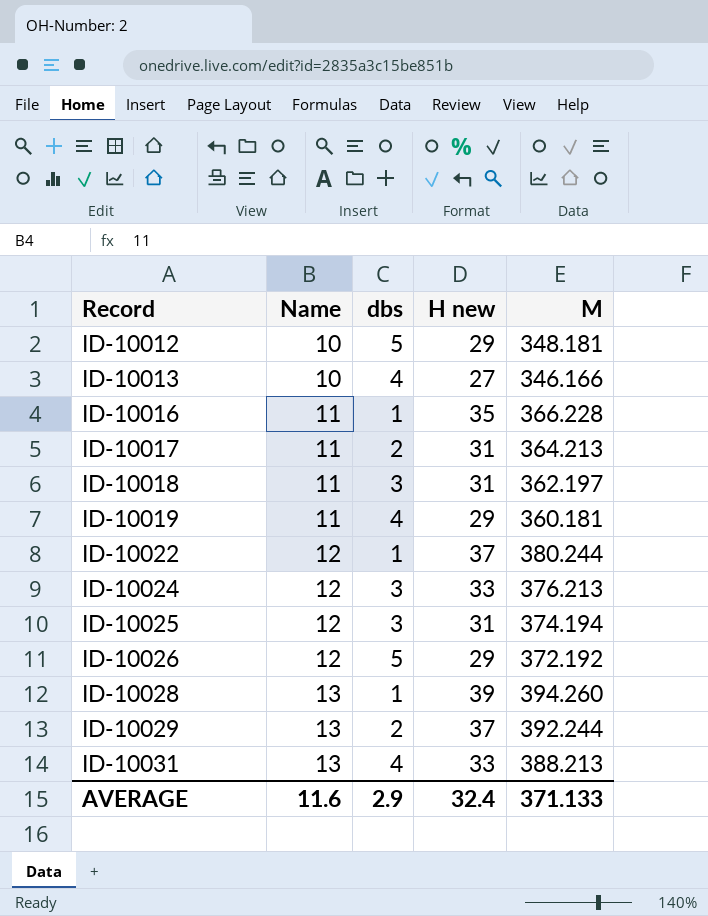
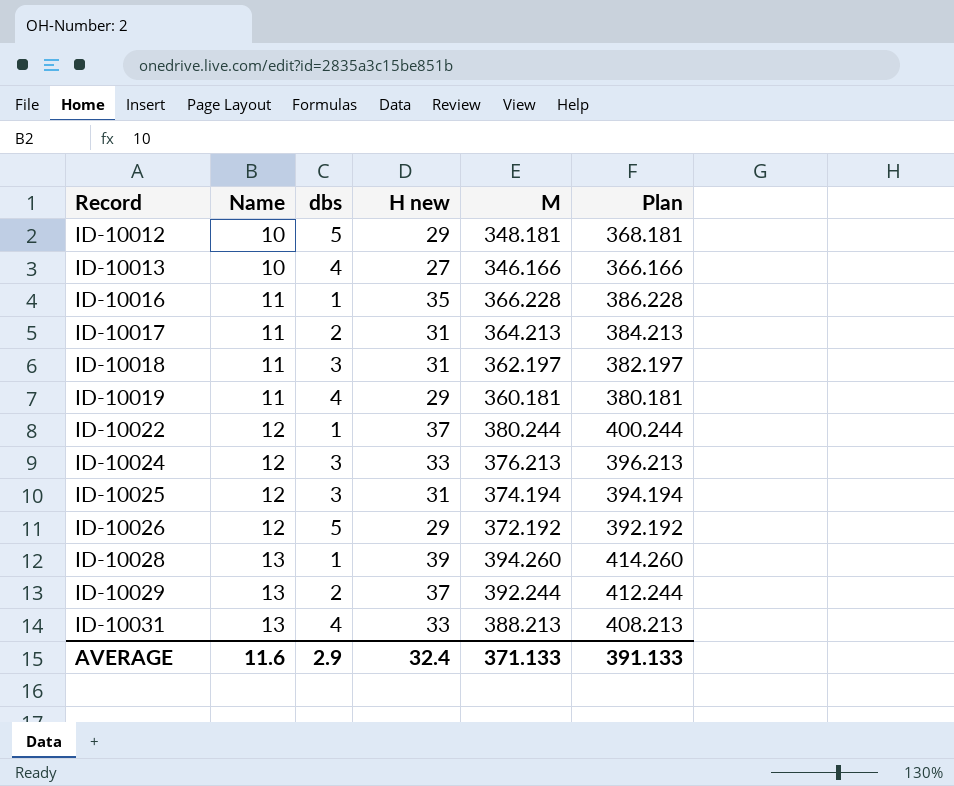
column Plan | formula: none -> [M] + 20

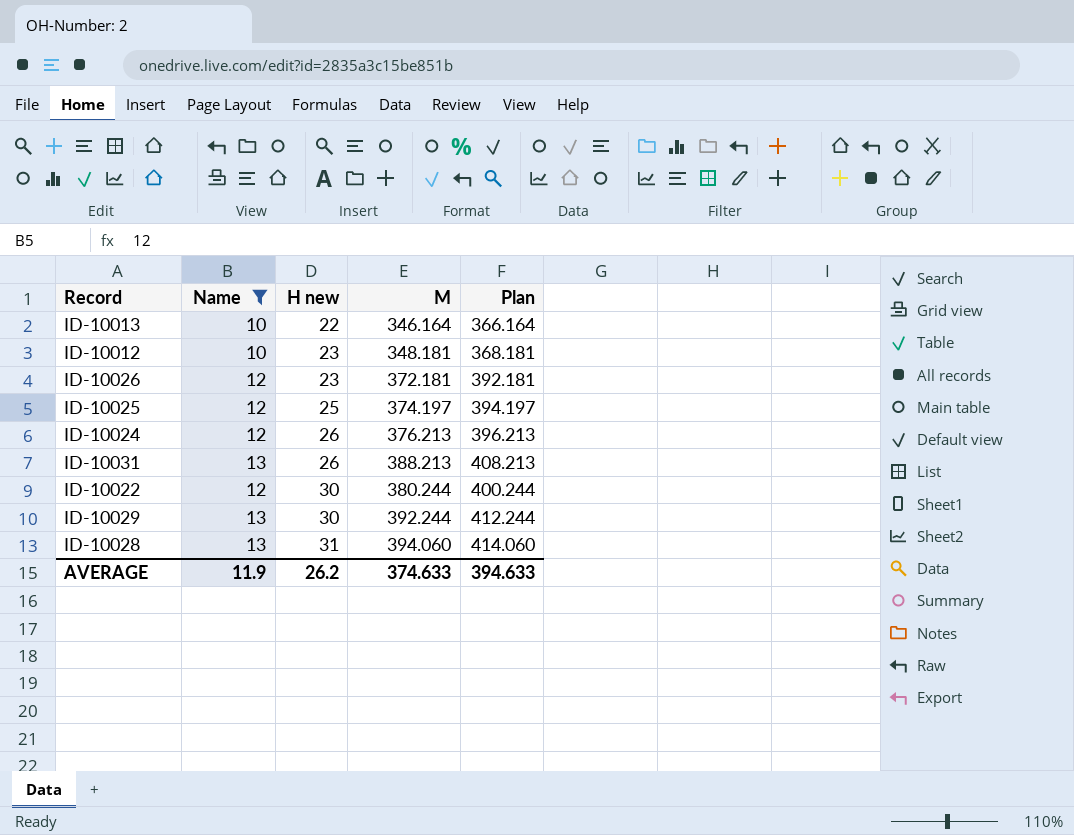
filter: none -> Name != 11
row order: Record ascending -> H new ascending
column dbs | position: 3 -> none
ID-10013 | H new: 27 -> 22
ID-10013 | M: 346.166 -> 346.164
ID-10013 | Plan: 366.166 -> 366.164
ID-10012 | H new: 29 -> 23
ID-10026 | H new: 29 -> 23
ID-10026 | M: 372.192 -> 372.181
ID-10026 | Plan: 392.192 -> 392.181
ID-10025 | H new: 31 -> 25
ID-10025 | M: 374.194 -> 374.197
ID-10025 | Plan: 394.194 -> 394.197
ID-10024 | H new: 33 -> 26
ID-10031 | H new: 33 -> 26
ID-10022 | H new: 37 -> 30
ID-10029 | H new: 37 -> 30
ID-10028 | H new: 39 -> 31
ID-10028 | M: 394.260 -> 394.060
ID-10028 | Plan: 414.260 -> 414.060
AVERAGE | Name: 11.6 -> 11.9
AVERAGE | H new: 32.4 -> 26.2
AVERAGE | M: 371.133 -> 374.633
AVERAGE | Plan: 391.133 -> 394.633

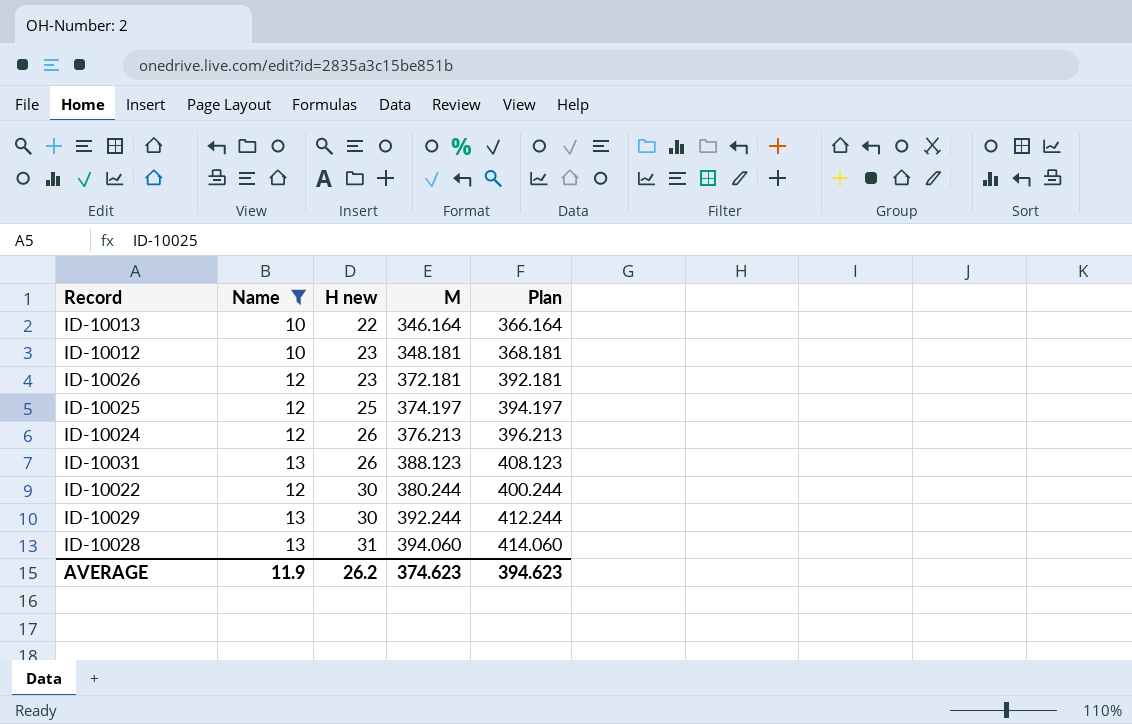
ID-10031 | M: 388.213 -> 388.123
ID-10031 | Plan: 408.213 -> 408.123
AVERAGE | M: 374.633 -> 374.623
AVERAGE | Plan: 394.633 -> 394.623

